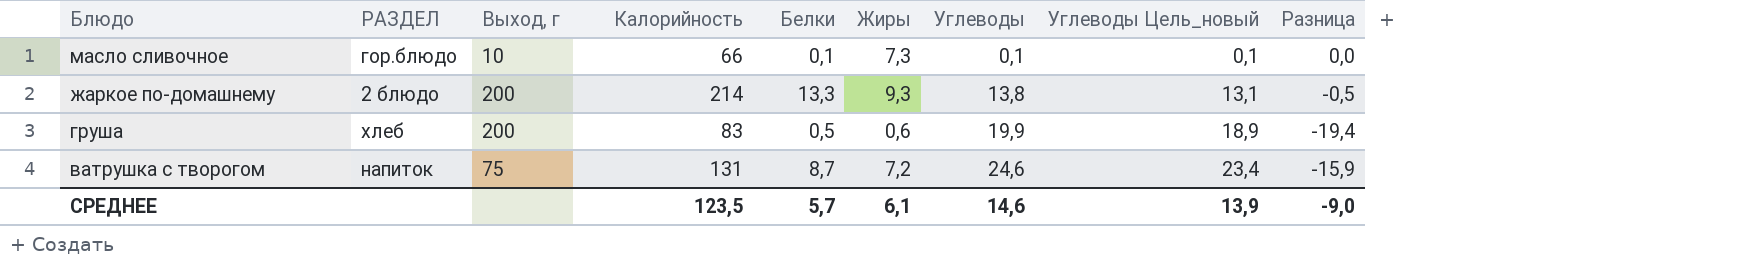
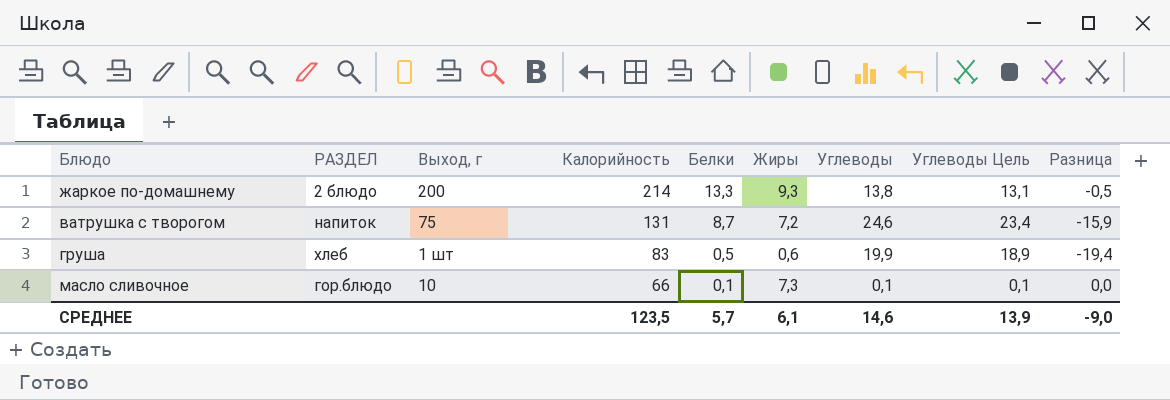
row order: Блюдо descending -> Калорийность descending
column name: Углеводы Цель_новый -> Углеводы Цель
груша | Выход, г: 200 -> 1 шт

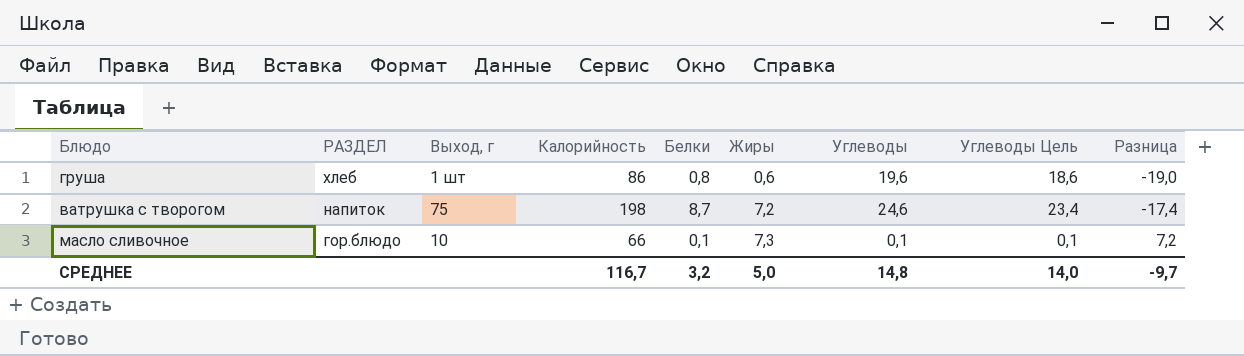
row order: Калорийность descending -> РАЗДЕЛ descending
column Разница | formula: [Белки] - [Углеводы] -> [Жиры] - [Углеводы]
row жаркое по-домашнему: 2 блюдо | 200 | 214 | 13,3 | 9,3 | 13,8 | 13,1 | -0,5 -> none
груша | Калорийность: 83 -> 86
груша | Белки: 0,5 -> 0,8
груша | Углеводы: 19,9 -> 19,6
груша | Углеводы Цель: 18,9 -> 18,6
ватрушка с творогом | Калорийность: 131 -> 198
СРЕДНЕЕ | Калорийность: 123,5 -> 116,7
СРЕДНЕЕ | Белки: 5,7 -> 3,2
СРЕДНЕЕ | Жиры: 6,1 -> 5,0
СРЕДНЕЕ | Углеводы: 14,6 -> 14,8
СРЕДНЕЕ | Углеводы Цель: 13,9 -> 14,0
СРЕДНЕЕ | Разница: -9,0 -> -9,7

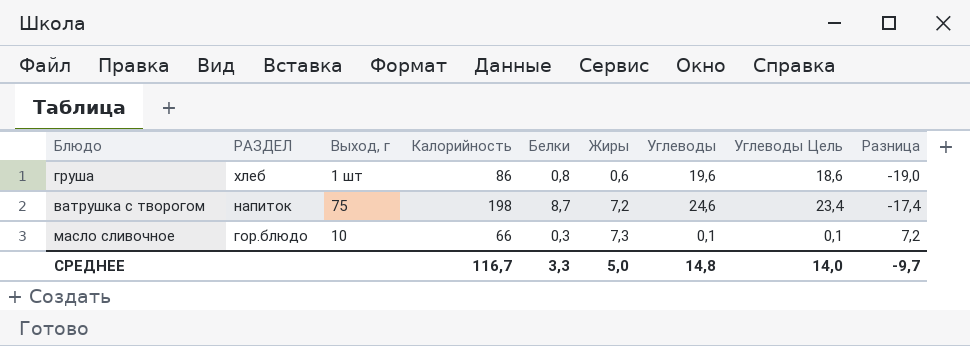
масло сливочное | Белки: 0,1 -> 0,3
СРЕДНЕЕ | Белки: 3,2 -> 3,3

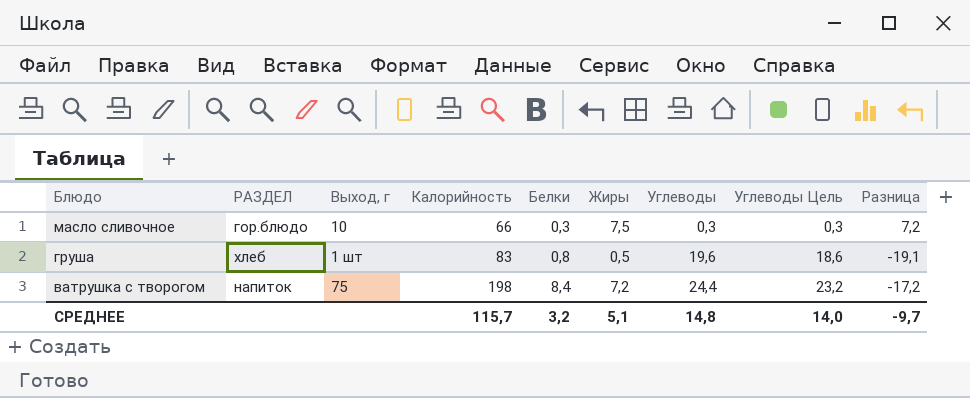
row order: РАЗДЕЛ descending -> Блюдо descending
масло сливочное | Жиры: 7,3 -> 7,5
масло сливочное | Углеводы: 0,1 -> 0,3
масло сливочное | Углеводы Цель: 0,1 -> 0,3
груша | Калорийность: 86 -> 83
груша | Жиры: 0,6 -> 0,5
груша | Разница: -19,0 -> -19,1
ватрушка с творогом | Белки: 8,7 -> 8,4
ватрушка с творогом | Углеводы: 24,6 -> 24,4
ватрушка с творогом | Углеводы Цель: 23,4 -> 23,2
ватрушка с творогом | Разница: -17,4 -> -17,2
СРЕДНЕЕ | Калорийность: 116,7 -> 115,7
СРЕДНЕЕ | Белки: 3,3 -> 3,2
СРЕДНЕЕ | Жиры: 5,0 -> 5,1

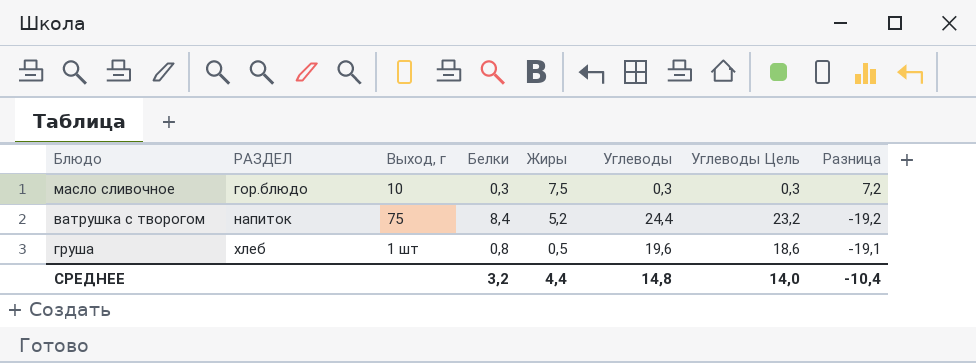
row order: Блюдо descending -> РАЗДЕЛ ascending
column Калорийность | position: 4 -> none
ватрушка с творогом | Жиры: 7,2 -> 5,2
ватрушка с творогом | Разница: -17,2 -> -19,2
СРЕДНЕЕ | Жиры: 5,1 -> 4,4
СРЕДНЕЕ | Разница: -9,7 -> -10,4

